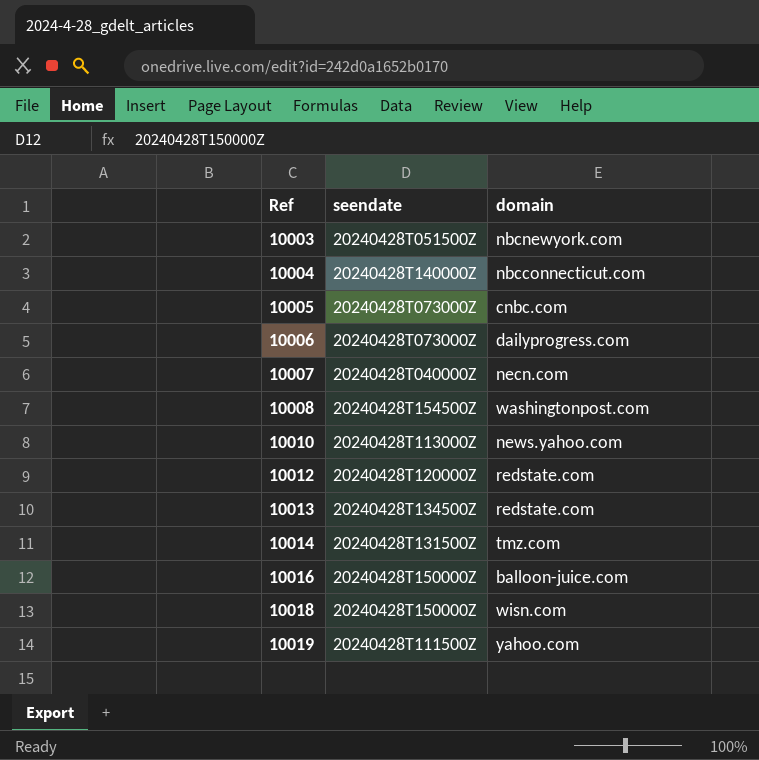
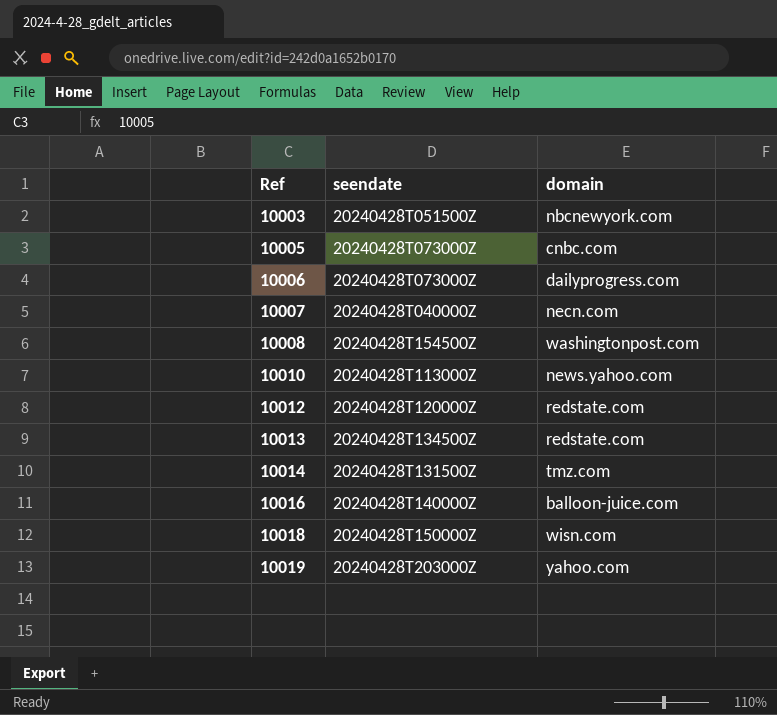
row 10004: 20240428T140000Z | nbcconnecticut.com -> none
10016 | seendate: 20240428T150000Z -> 20240428T140000Z
10019 | seendate: 20240428T111500Z -> 20240428T203000Z

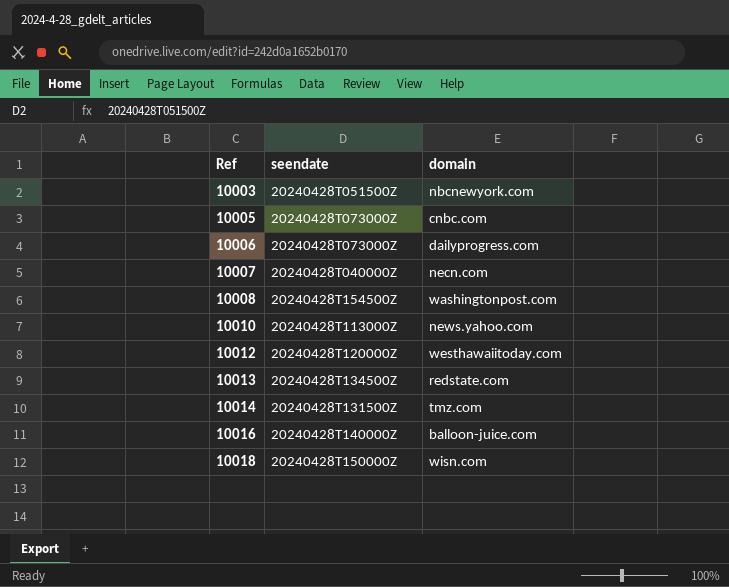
row 10019: 20240428T203000Z | yahoo.com -> none
10012 | domain: redstate.com -> westhawaiitoday.com

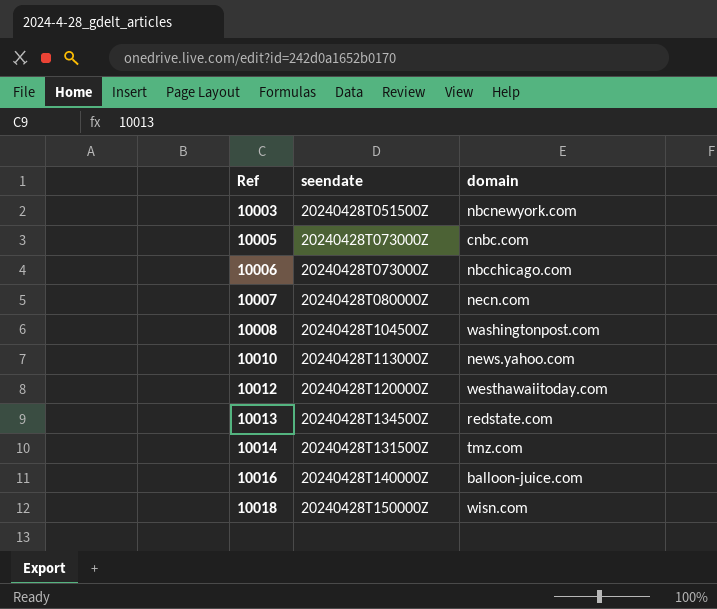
10006 | domain: dailyprogress.com -> nbcchicago.com
10007 | seendate: 20240428T040000Z -> 20240428T080000Z
10008 | seendate: 20240428T154500Z -> 20240428T104500Z

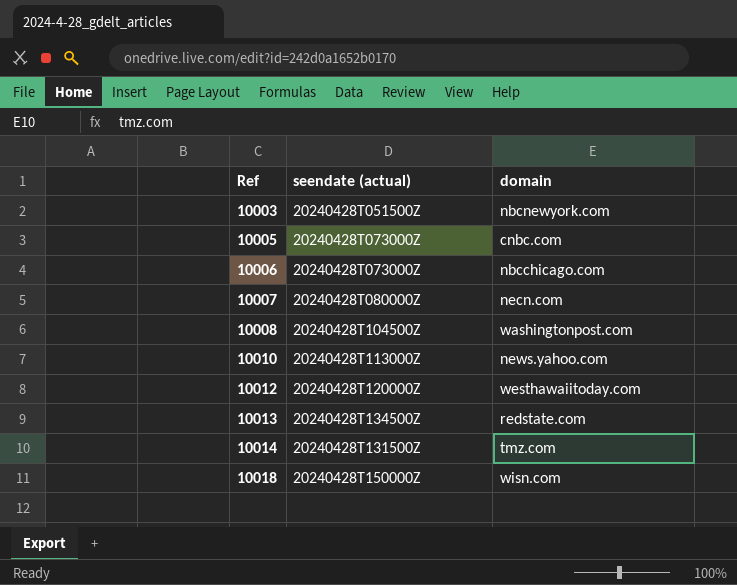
column name: seendate -> seendate (actual)
row 10016: 20240428T140000Z | balloon-juice.com -> none

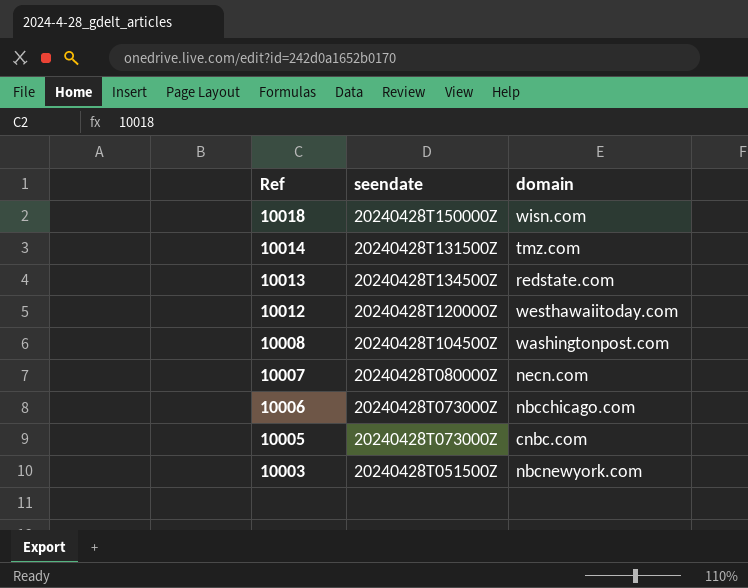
row order: Ref ascending -> Ref descending
column name: seendate (actual) -> seendate
row 10010: 20240428T113000Z | news.yahoo.com -> none

